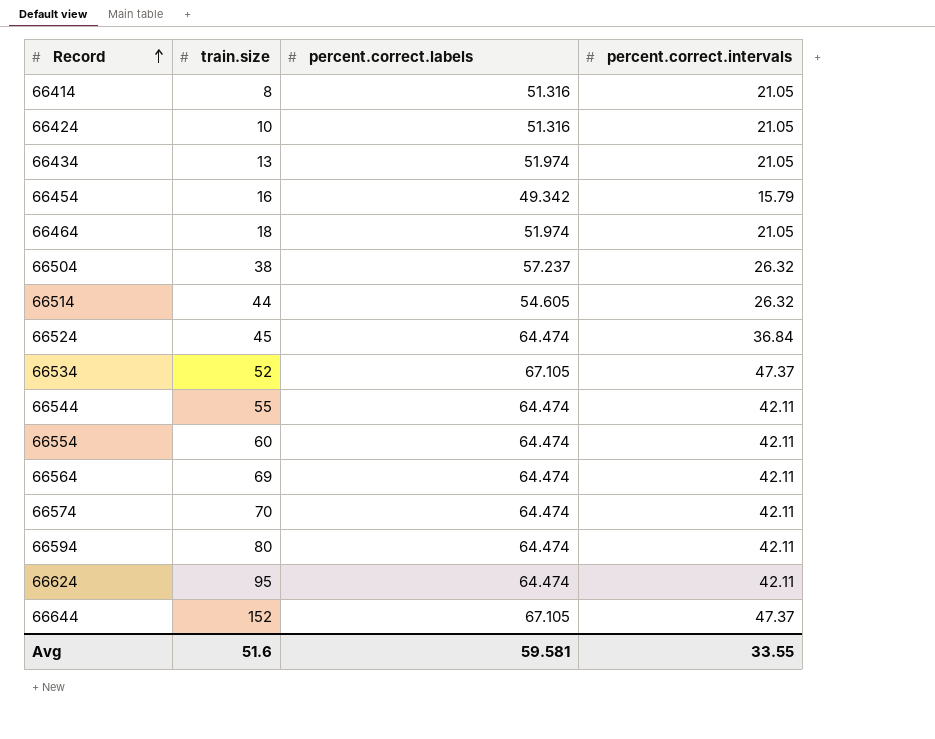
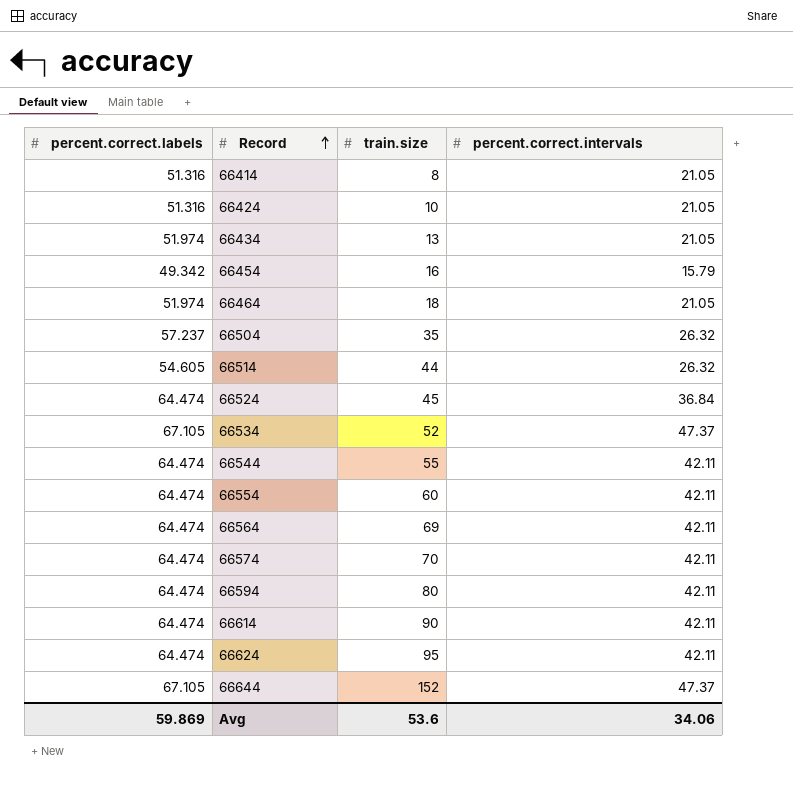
column percent.correct.labels | position: 3 -> 1
66504 | train.size: 38 -> 35
row 66614: none -> 64.474 | 90 | 42.11
Avg | percent.correct.labels: 59.581 -> 59.869
Avg | train.size: 51.6 -> 53.6
Avg | percent.correct.intervals: 33.55 -> 34.06

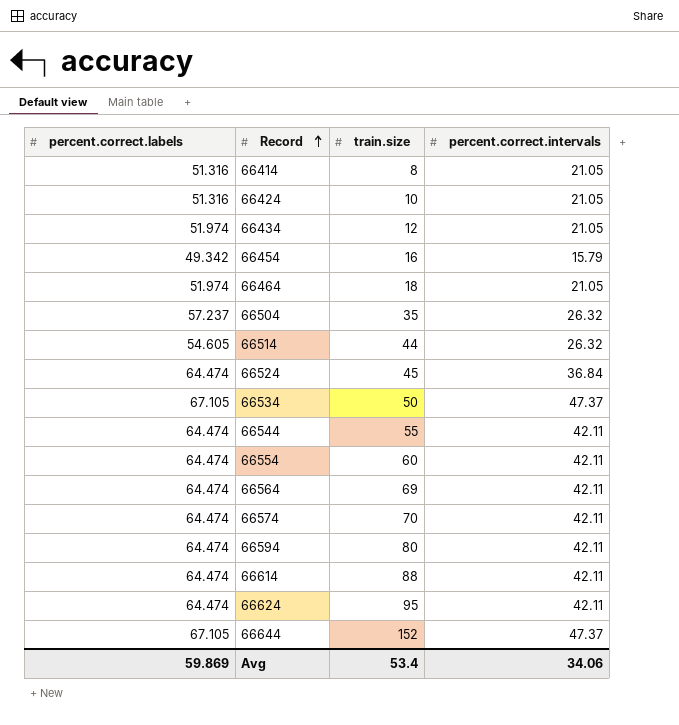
66434 | train.size: 13 -> 12
66534 | train.size: 52 -> 50
66614 | train.size: 90 -> 88
Avg | train.size: 53.6 -> 53.4

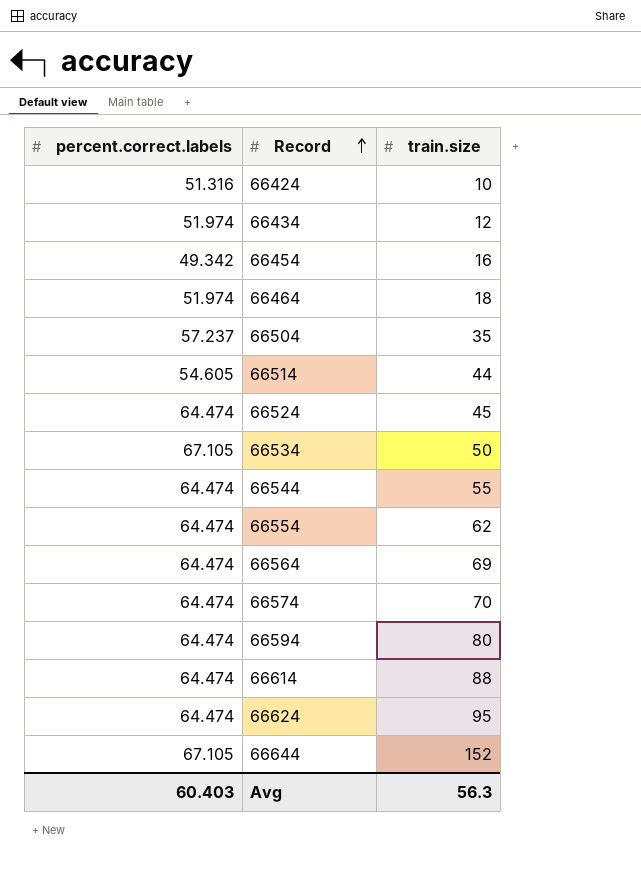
column percent.correct.intervals | position: 4 -> none
row 66414: 51.316 | 8 | 21.05 -> none
66554 | train.size: 60 -> 62
Avg | percent.correct.labels: 59.869 -> 60.403
Avg | train.size: 53.4 -> 56.3

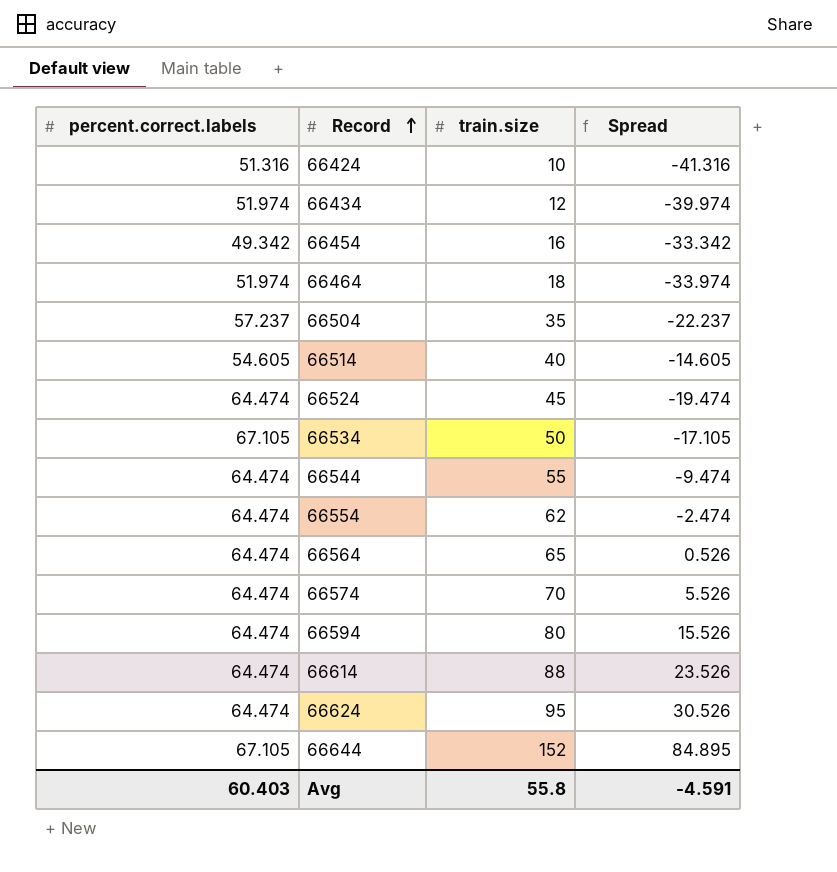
column Spread | formula: none -> [train.size] - [percent.correct.labels]
66514 | train.size: 44 -> 40
66564 | train.size: 69 -> 65
Avg | train.size: 56.3 -> 55.8

